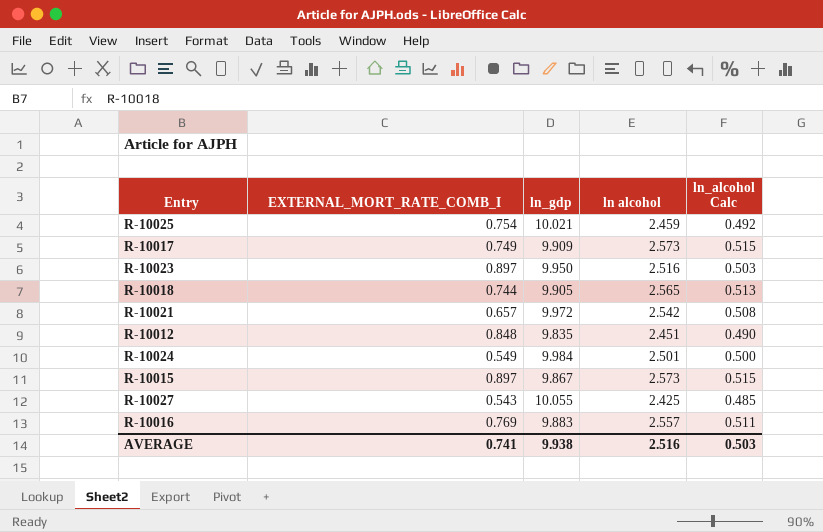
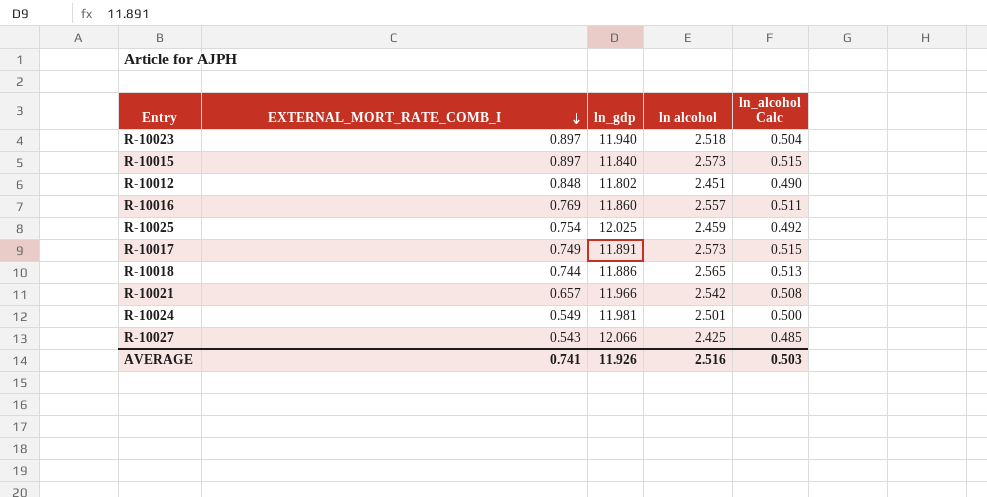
row order: none -> EXTERNAL_MORT_RATE_COMB_I descending
R-10023 | ln_gdp: 9.950 -> 11.940
R-10023 | ln alcohol: 2.516 -> 2.518
R-10023 | ln_alcohol Calc: 0.503 -> 0.504
R-10015 | ln_gdp: 9.867 -> 11.840
R-10012 | ln_gdp: 9.835 -> 11.802
R-10016 | ln_gdp: 9.883 -> 11.860
R-10025 | ln_gdp: 10.021 -> 12.025
R-10017 | ln_gdp: 9.909 -> 11.891
R-10018 | ln_gdp: 9.905 -> 11.886
R-10021 | ln_gdp: 9.972 -> 11.966
R-10024 | ln_gdp: 9.984 -> 11.981
R-10027 | ln_gdp: 10.055 -> 12.066
AVERAGE | ln_gdp: 9.938 -> 11.926

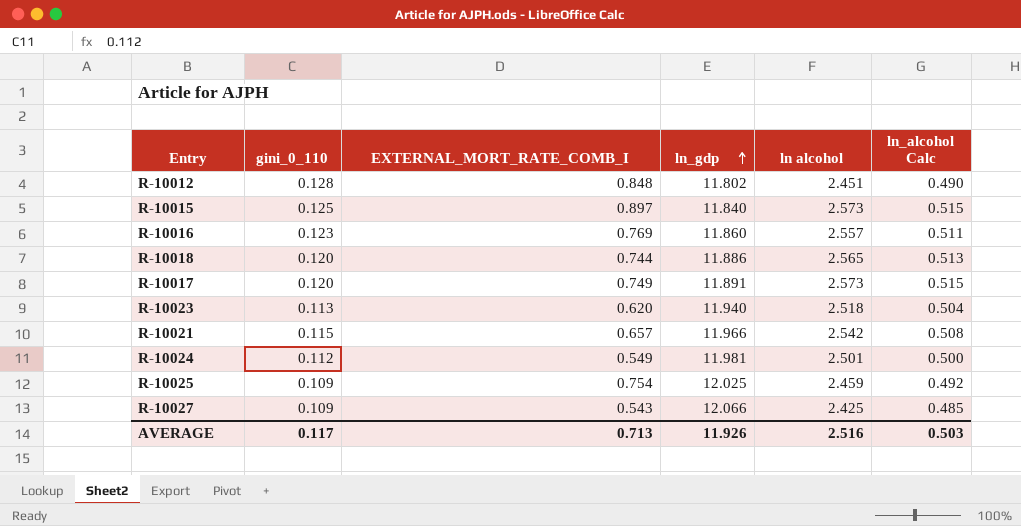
row order: EXTERNAL_MORT_RATE_COMB_I descending -> ln_gdp ascending
column gini_0_110 | position: none -> 2
R-10023 | EXTERNAL_MORT_RATE_COMB_I: 0.897 -> 0.620
AVERAGE | EXTERNAL_MORT_RATE_COMB_I: 0.741 -> 0.713

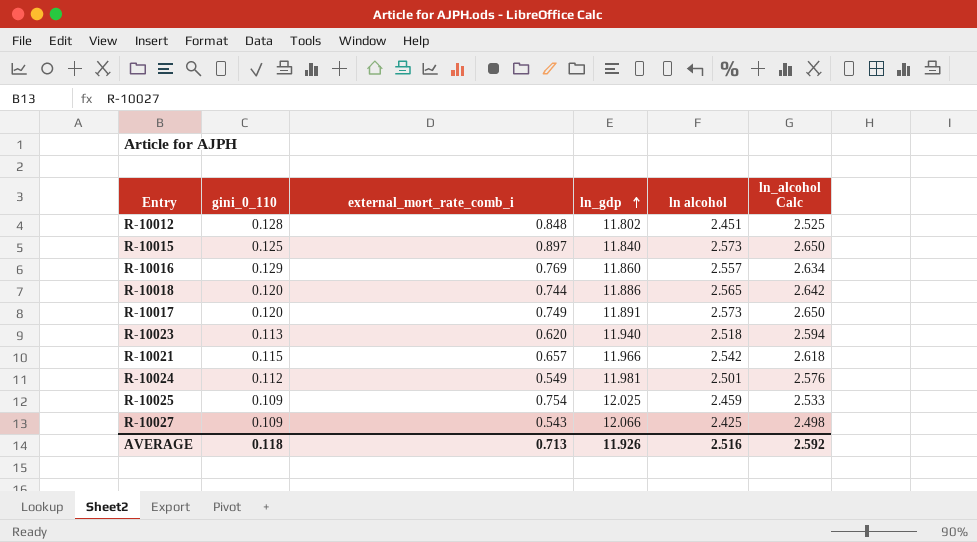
column name: EXTERNAL_MORT_RATE_COMB_I -> external_mort_rate_comb_i
column ln_alcohol Calc | formula: [ln alcohol] * 0.2 -> [ln alcohol] * 1.03
R-10016 | gini_0_110: 0.123 -> 0.129
AVERAGE | gini_0_110: 0.117 -> 0.118
AVERAGE | ln_alcohol Calc: 0.503 -> 2.592

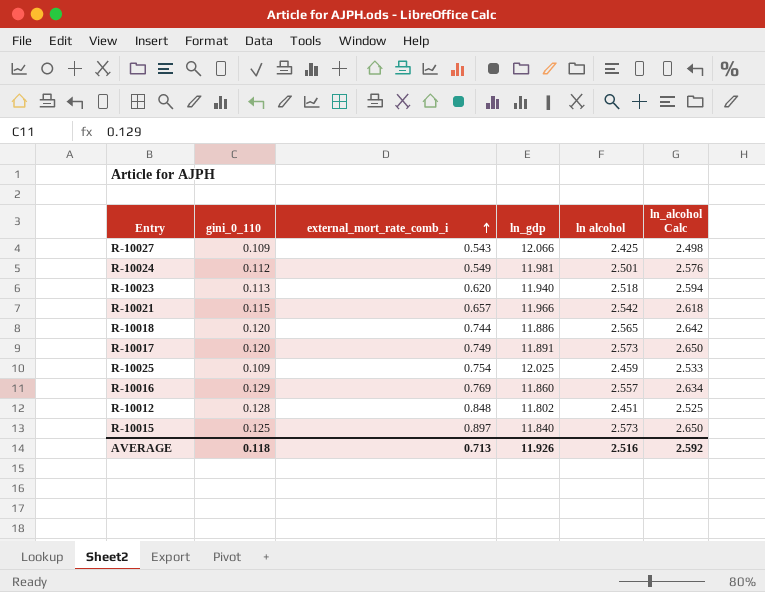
row order: ln_gdp ascending -> external_mort_rate_comb_i ascending

